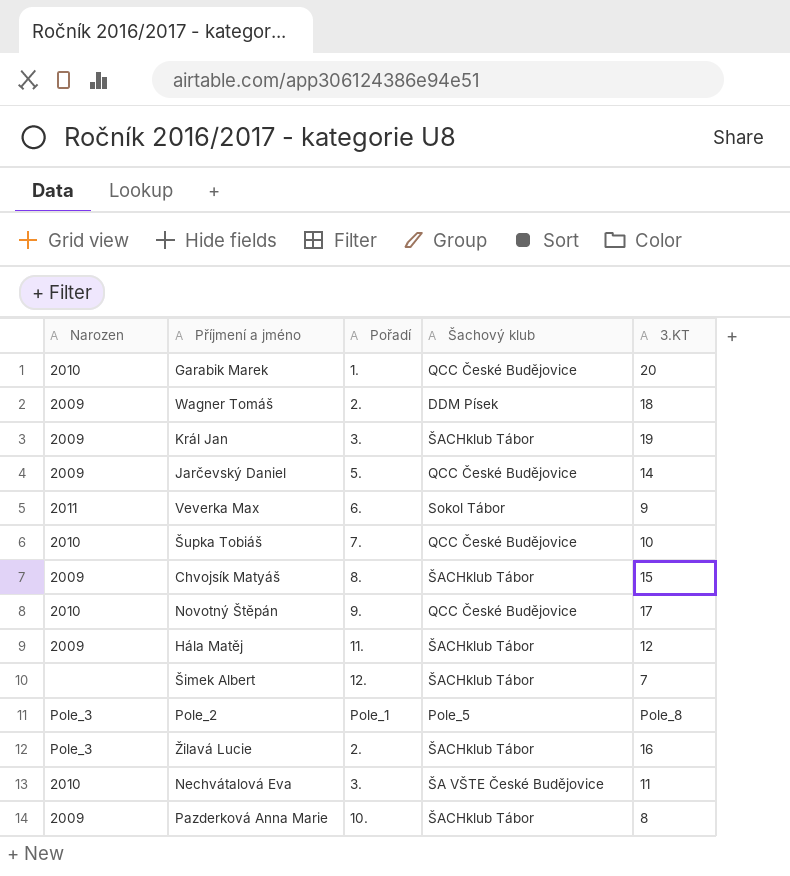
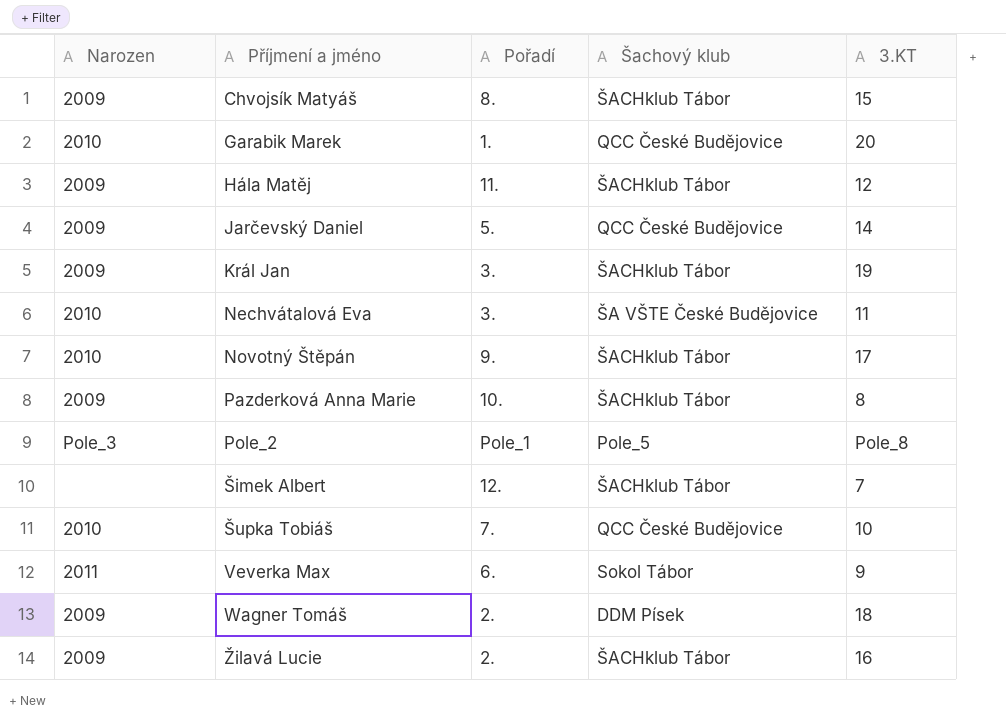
row order: none -> Příjmení a jméno ascending
Novotný Štěpán | Šachový klub: QCC České Budějovice -> ŠACHklub Tábor
Žilavá Lucie | Narozen: Pole_3 -> 2009

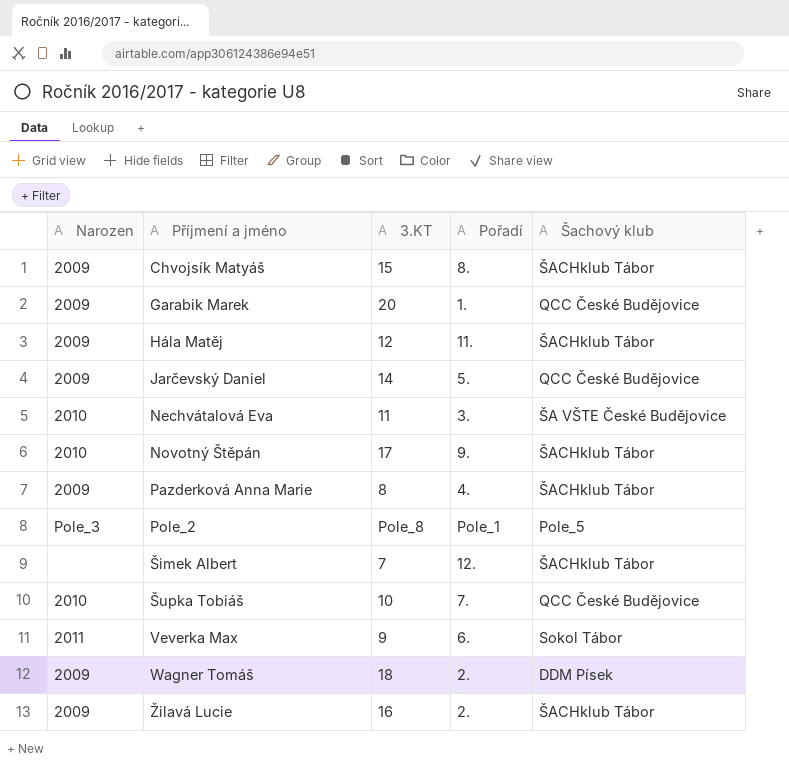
column 3.KT | position: 5 -> 3
row Král Jan: 2009 | 3. | ŠACHklub Tábor | 19 -> none
Garabik Marek | Narozen: 2010 -> 2009
Pazderková Anna Marie | Pořadí: 10. -> 4.

